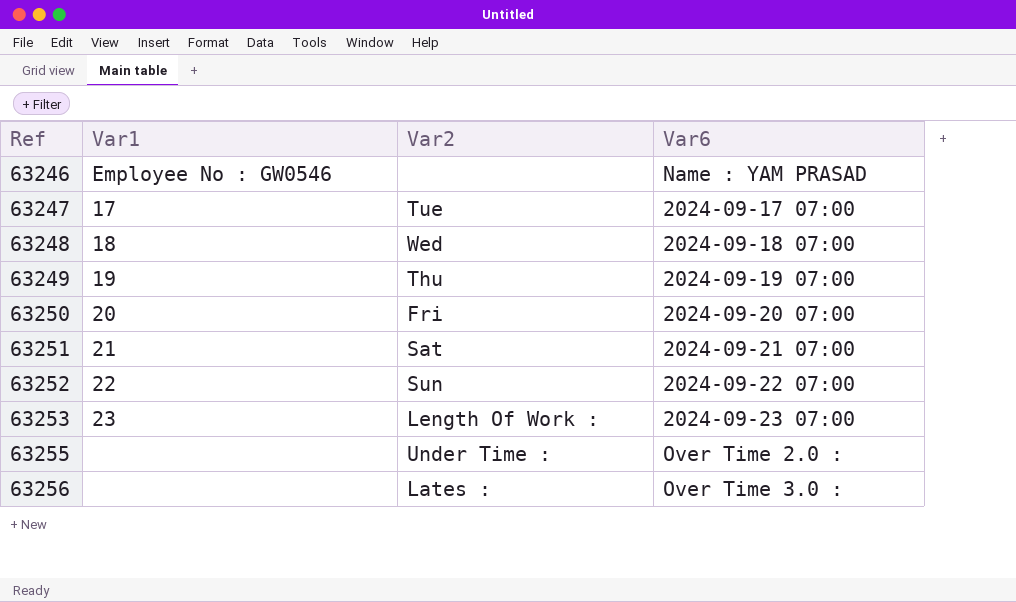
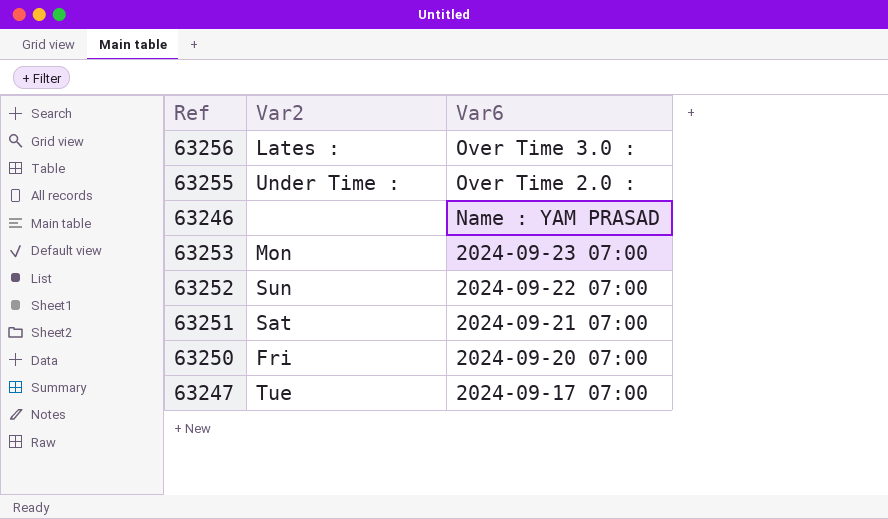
row order: Ref ascending -> Var6 descending
column Var1 | position: 2 -> none
row 63248: 18 | Wed | 2024-09-18 07:00 -> none
row 63249: 19 | Thu | 2024-09-19 07:00 -> none
63253 | Var2: Length Of Work : -> Mon

